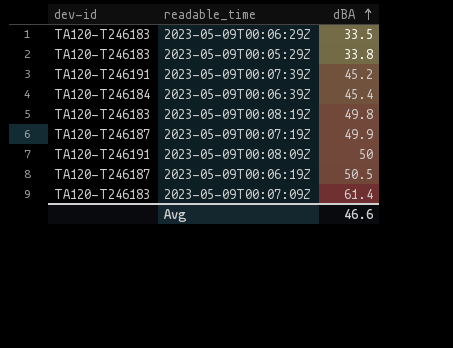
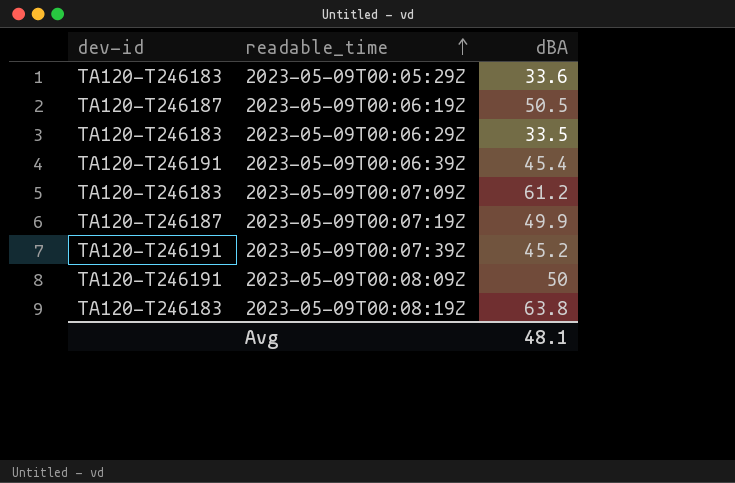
row order: dBA ascending -> readable_time ascending
2023-05-09T00:05:29Z | dBA: 33.8 -> 33.6
2023-05-09T00:06:39Z | dev-id: TA120-T246184 -> TA120-T246191
2023-05-09T00:07:09Z | dBA: 61.4 -> 61.2
2023-05-09T00:08:19Z | dBA: 49.8 -> 63.8
Avg | dBA: 46.6 -> 48.1

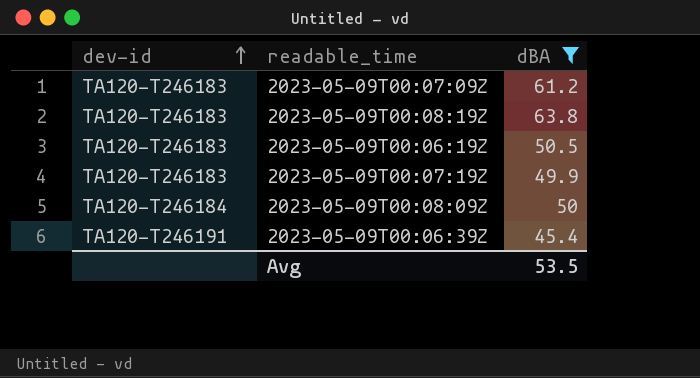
filter: none -> dBA >= 45.4
row order: readable_time ascending -> dev-id ascending
2023-05-09T00:06:19Z | dev-id: TA120-T246187 -> TA120-T246183
2023-05-09T00:07:19Z | dev-id: TA120-T246187 -> TA120-T246183
2023-05-09T00:08:09Z | dev-id: TA120-T246191 -> TA120-T246184
Avg | dBA: 48.1 -> 53.5

